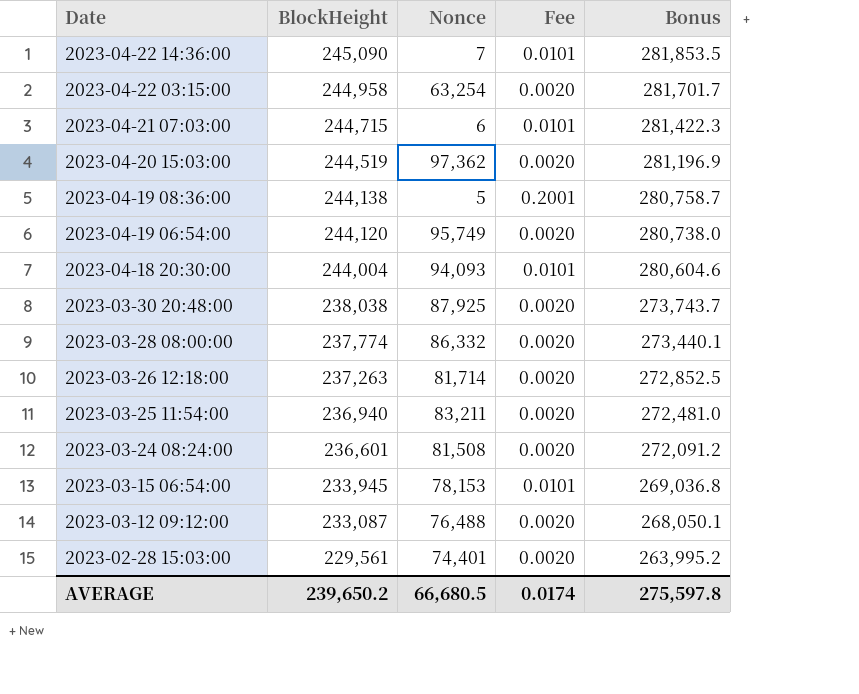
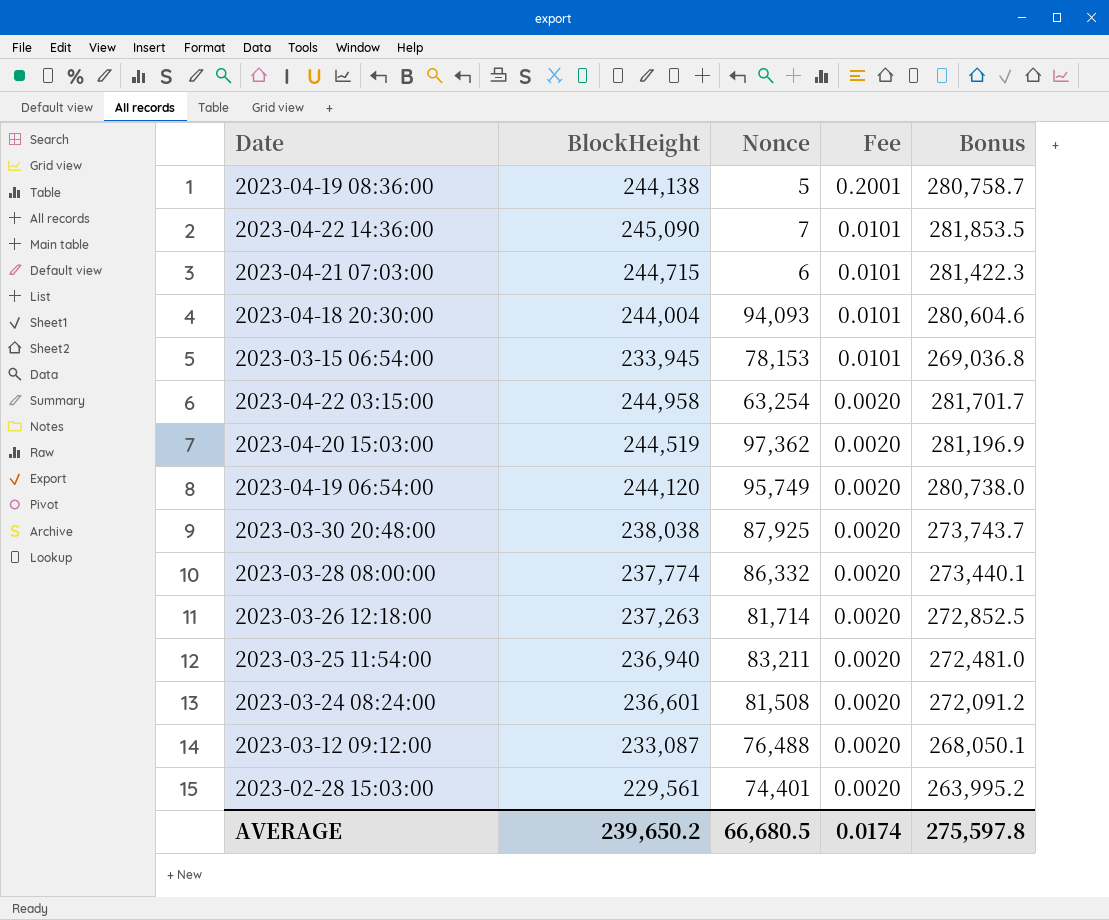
row order: Date descending -> Fee descending

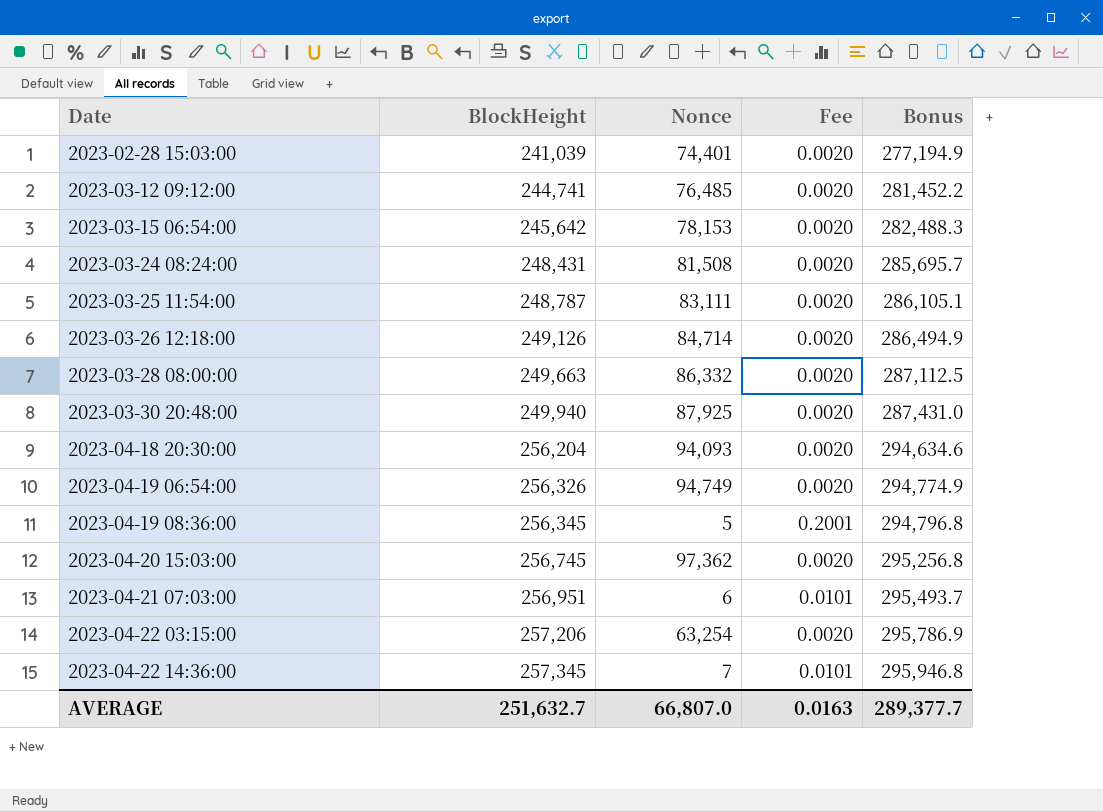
row order: Fee descending -> Date ascending
2023-02-28 15:03:00 | BlockHeight: 229,561 -> 241,039
2023-02-28 15:03:00 | Bonus: 263,995.2 -> 277,194.9
2023-03-12 09:12:00 | BlockHeight: 233,087 -> 244,741
2023-03-12 09:12:00 | Nonce: 76,488 -> 76,485
2023-03-12 09:12:00 | Bonus: 268,050.1 -> 281,452.2
2023-03-15 06:54:00 | BlockHeight: 233,945 -> 245,642
2023-03-15 06:54:00 | Fee: 0.0101 -> 0.0020
2023-03-15 06:54:00 | Bonus: 269,036.8 -> 282,488.3
2023-03-24 08:24:00 | BlockHeight: 236,601 -> 248,431
2023-03-24 08:24:00 | Bonus: 272,091.2 -> 285,695.7
2023-03-25 11:54:00 | BlockHeight: 236,940 -> 248,787
2023-03-25 11:54:00 | Nonce: 83,211 -> 83,111
2023-03-25 11:54:00 | Bonus: 272,481.0 -> 286,105.1
2023-03-26 12:18:00 | BlockHeight: 237,263 -> 249,126
2023-03-26 12:18:00 | Nonce: 81,714 -> 84,714
2023-03-26 12:18:00 | Bonus: 272,852.5 -> 286,494.9
2023-03-28 08:00:00 | BlockHeight: 237,774 -> 249,663
2023-03-28 08:00:00 | Bonus: 273,440.1 -> 287,112.5
2023-03-30 20:48:00 | BlockHeight: 238,038 -> 249,940
2023-03-30 20:48:00 | Bonus: 273,743.7 -> 287,431.0
2023-04-18 20:30:00 | BlockHeight: 244,004 -> 256,204
2023-04-18 20:30:00 | Fee: 0.0101 -> 0.0020
2023-04-18 20:30:00 | Bonus: 280,604.6 -> 294,634.6
2023-04-19 06:54:00 | BlockHeight: 244,120 -> 256,326
2023-04-19 06:54:00 | Nonce: 95,749 -> 94,749
2023-04-19 06:54:00 | Bonus: 280,738.0 -> 294,774.9
2023-04-19 08:36:00 | BlockHeight: 244,138 -> 256,345
2023-04-19 08:36:00 | Bonus: 280,758.7 -> 294,796.8
2023-04-20 15:03:00 | BlockHeight: 244,519 -> 256,745
2023-04-20 15:03:00 | Bonus: 281,196.9 -> 295,256.8
2023-04-21 07:03:00 | BlockHeight: 244,715 -> 256,951
2023-04-21 07:03:00 | Bonus: 281,422.3 -> 295,493.7
2023-04-22 03:15:00 | BlockHeight: 244,958 -> 257,206
2023-04-22 03:15:00 | Bonus: 281,701.7 -> 295,786.9
2023-04-22 14:36:00 | BlockHeight: 245,090 -> 257,345
2023-04-22 14:36:00 | Bonus: 281,853.5 -> 295,946.8
AVERAGE | BlockHeight: 239,650.2 -> 251,632.7
AVERAGE | Nonce: 66,680.5 -> 66,807.0
AVERAGE | Fee: 0.0174 -> 0.0163
AVERAGE | Bonus: 275,597.8 -> 289,377.7

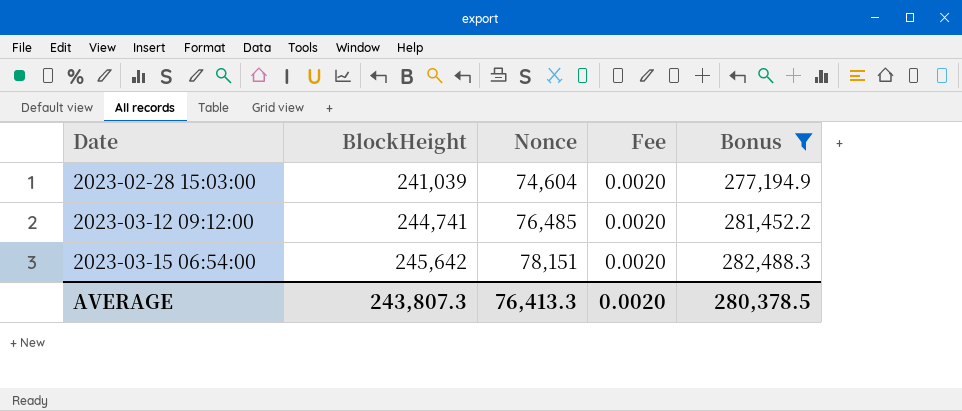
filter: none -> Bonus <= 282,488.3
2023-02-28 15:03:00 | Nonce: 74,401 -> 74,604
2023-03-15 06:54:00 | Nonce: 78,153 -> 78,151
AVERAGE | BlockHeight: 251,632.7 -> 243,807.3
AVERAGE | Nonce: 66,807.0 -> 76,413.3
AVERAGE | Fee: 0.0163 -> 0.0020
AVERAGE | Bonus: 289,377.7 -> 280,378.5

